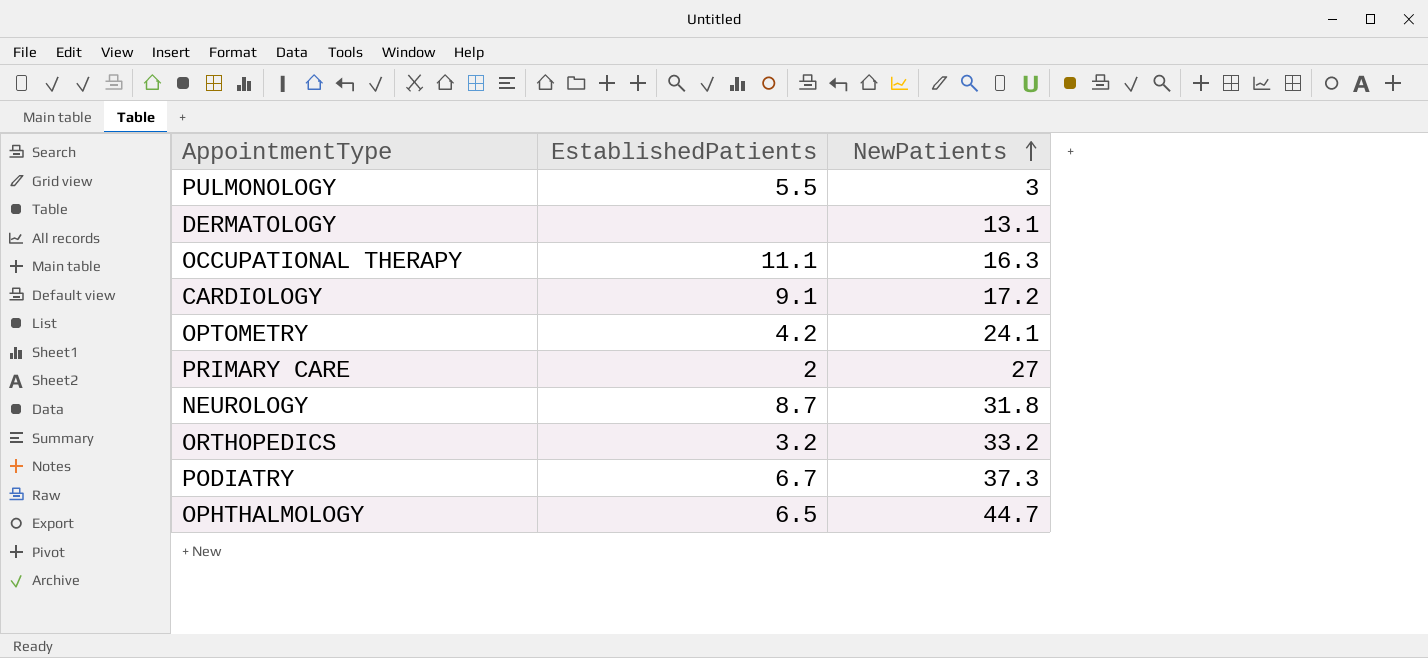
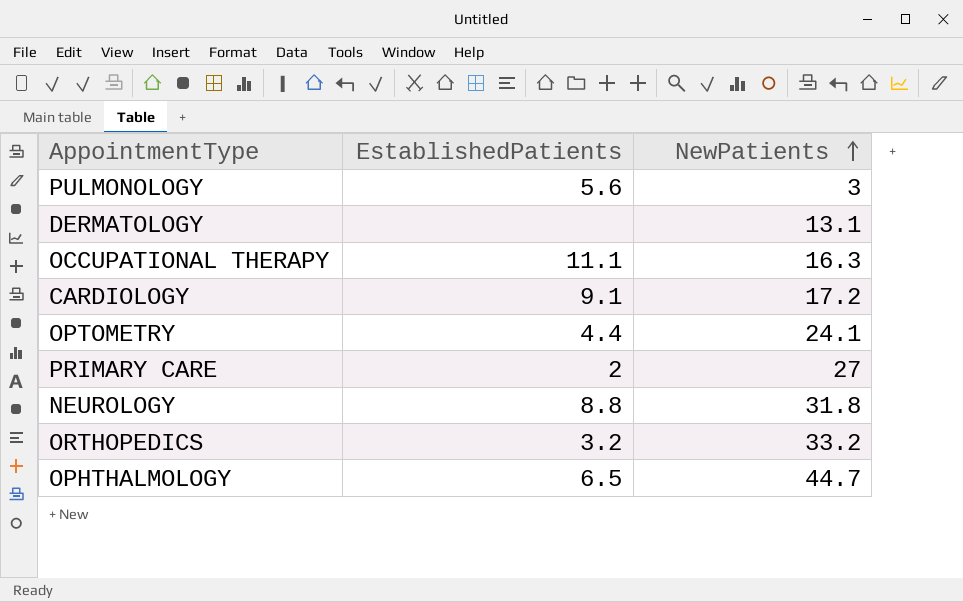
row PODIATRY: 6.7 | 37.3 -> none
PULMONOLOGY | EstablishedPatients: 5.5 -> 5.6
OPTOMETRY | EstablishedPatients: 4.2 -> 4.4
NEUROLOGY | EstablishedPatients: 8.7 -> 8.8

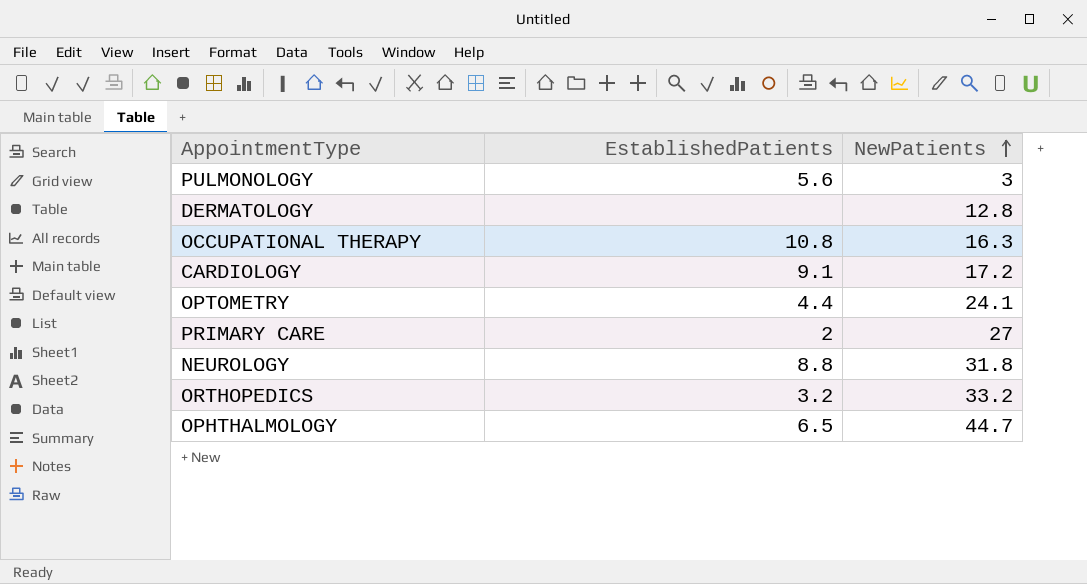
DERMATOLOGY | NewPatients: 13.1 -> 12.8
OCCUPATIONAL THERAPY | EstablishedPatients: 11.1 -> 10.8

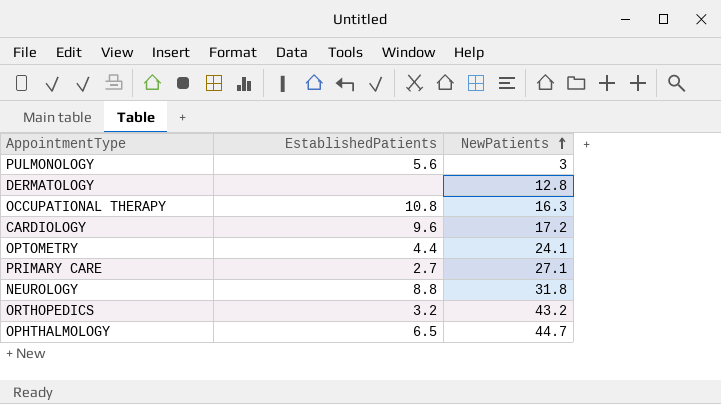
CARDIOLOGY | EstablishedPatients: 9.1 -> 9.6
PRIMARY CARE | EstablishedPatients: 2 -> 2.7
PRIMARY CARE | NewPatients: 27 -> 27.1
ORTHOPEDICS | NewPatients: 33.2 -> 43.2

